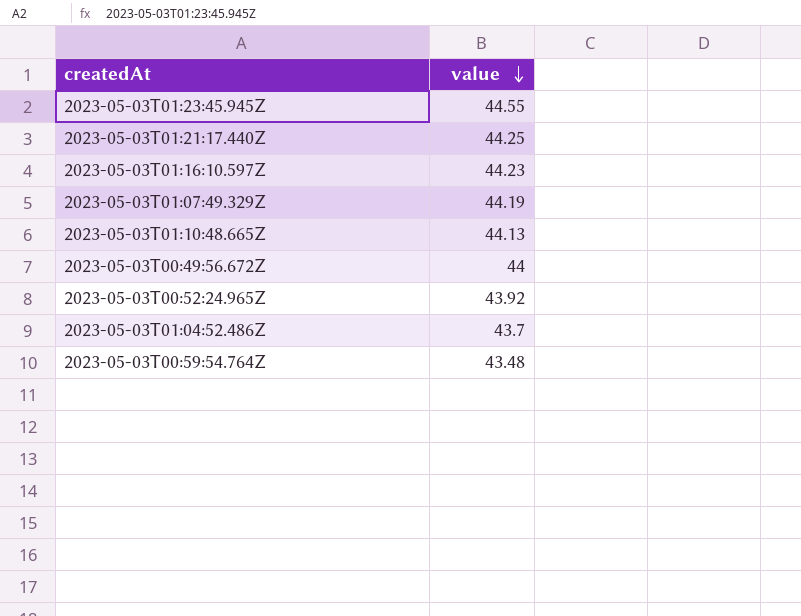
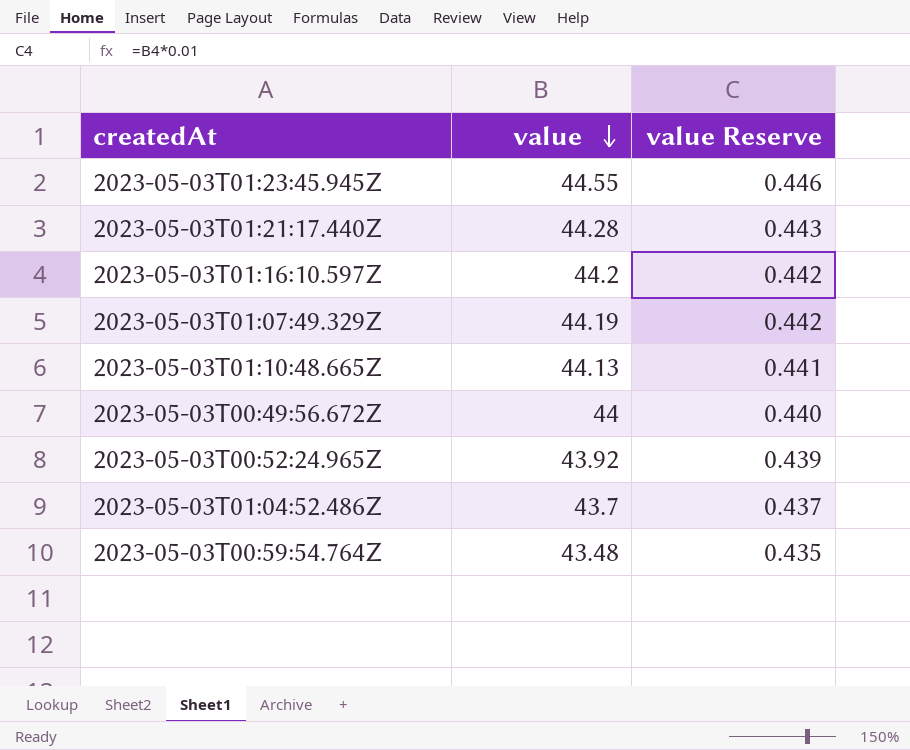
column value Reserve | formula: none -> [value] * 0.01
2023-05-03T01:21:17.440Z | value: 44.25 -> 44.28
2023-05-03T01:16:10.597Z | value: 44.23 -> 44.2

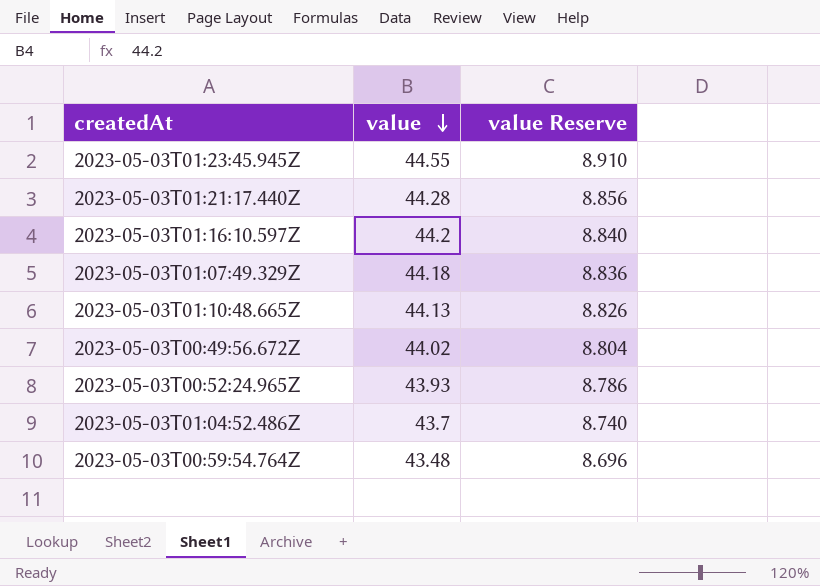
column value Reserve | formula: [value] * 0.01 -> [value] * 0.2
2023-05-03T01:07:49.329Z | value: 44.19 -> 44.18
2023-05-03T00:49:56.672Z | value: 44 -> 44.02
2023-05-03T00:52:24.965Z | value: 43.92 -> 43.93

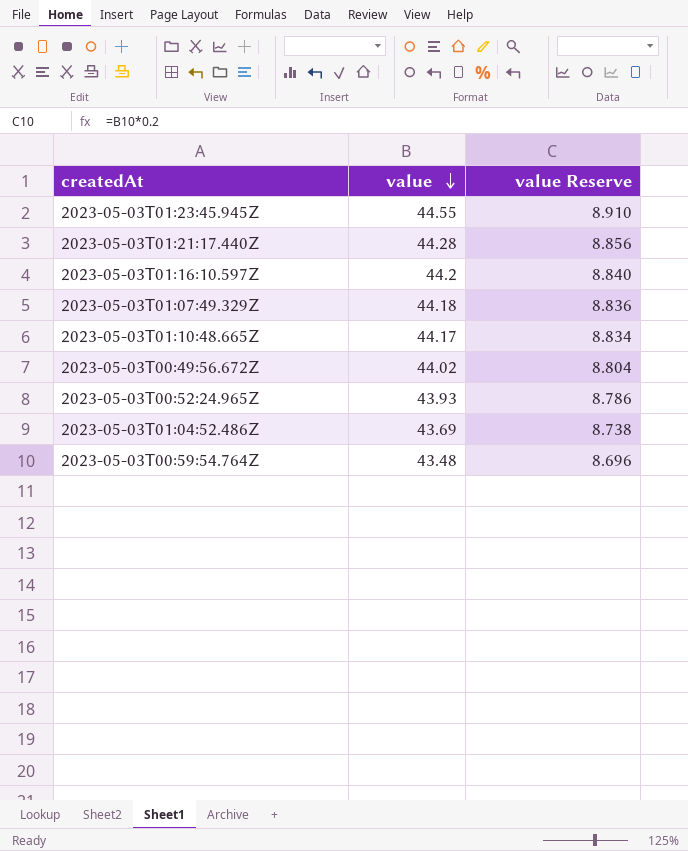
2023-05-03T01:10:48.665Z | value: 44.13 -> 44.17
2023-05-03T01:10:48.665Z | value Reserve: 8.826 -> 8.834
2023-05-03T01:04:52.486Z | value: 43.7 -> 43.69
2023-05-03T01:04:52.486Z | value Reserve: 8.740 -> 8.738

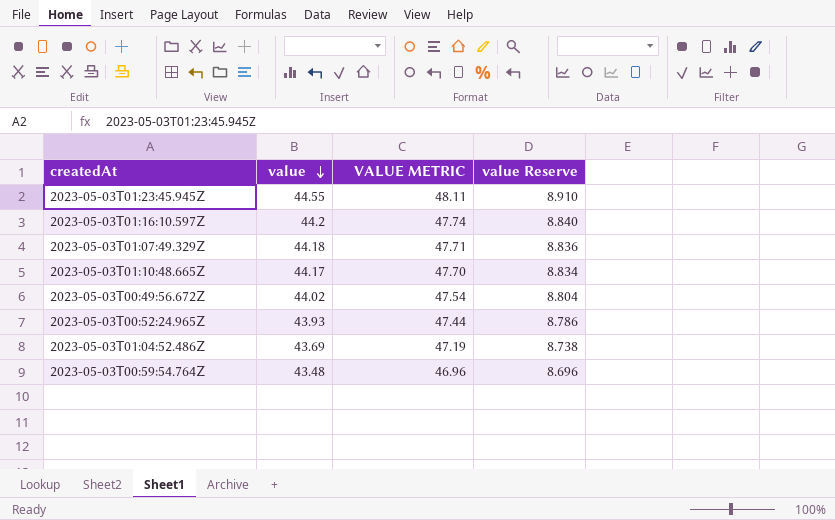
column VALUE METRIC | formula: none -> [value] * 1.08
row 2023-05-03T01:21:17.440Z: 44.28 | 8.856 -> none

